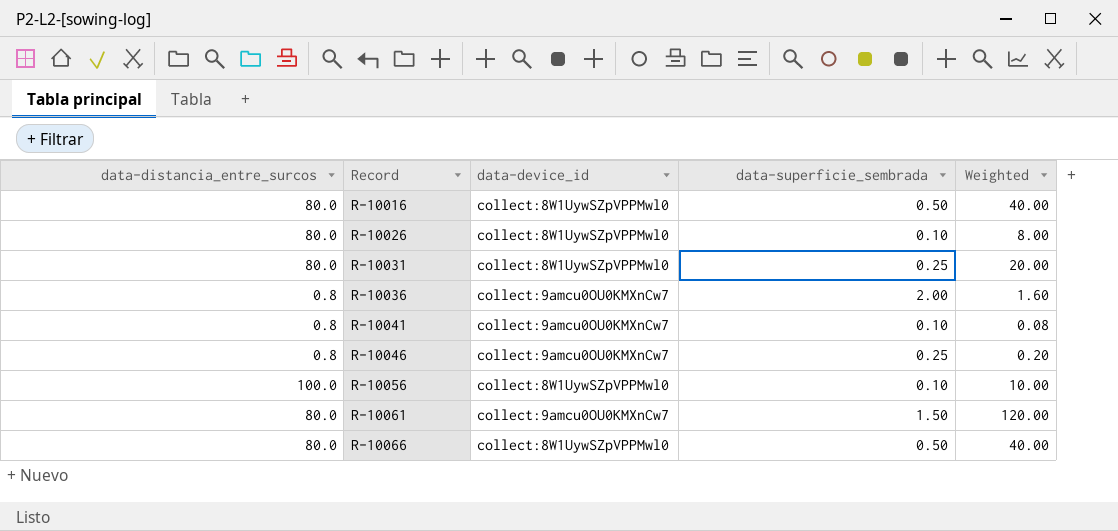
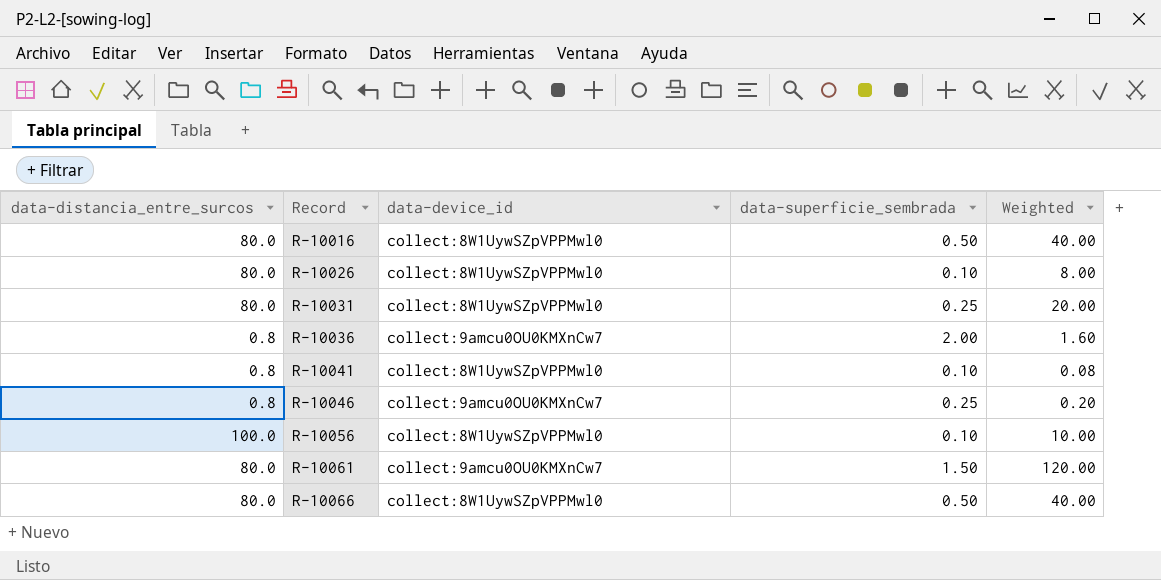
R-10041 | data-device_id: collect:9amcu0OU0KMXnCw7 -> collect:8W1UywSZpVPPMwl0

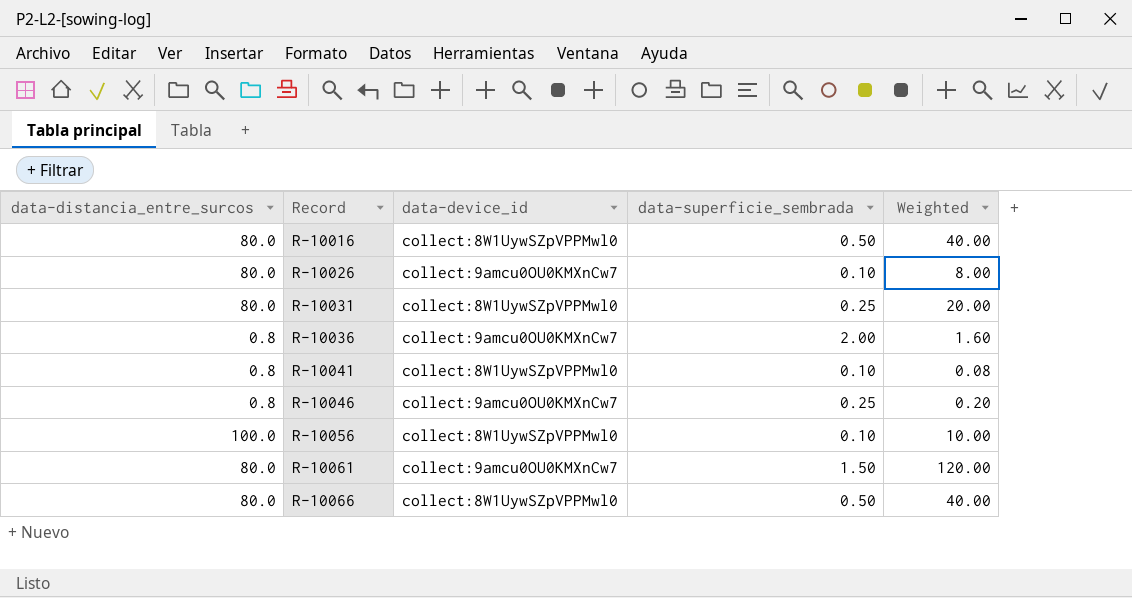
R-10026 | data-device_id: collect:8W1UywSZpVPPMwl0 -> collect:9amcu0OU0KMXnCw7

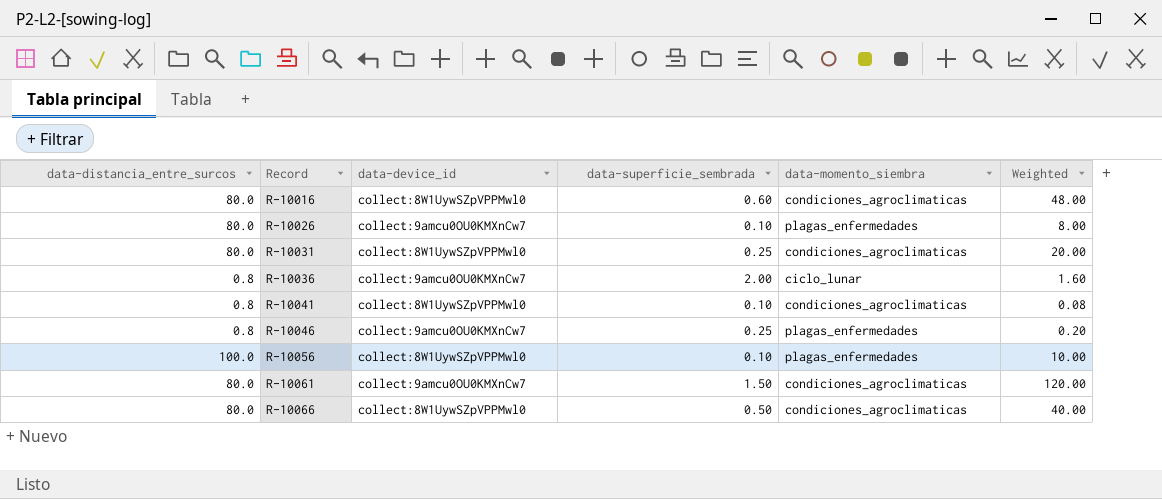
column data-momento_siembra | position: none -> 5
R-10016 | data-superficie_sembrada: 0.50 -> 0.60
R-10016 | Weighted: 40.00 -> 48.00

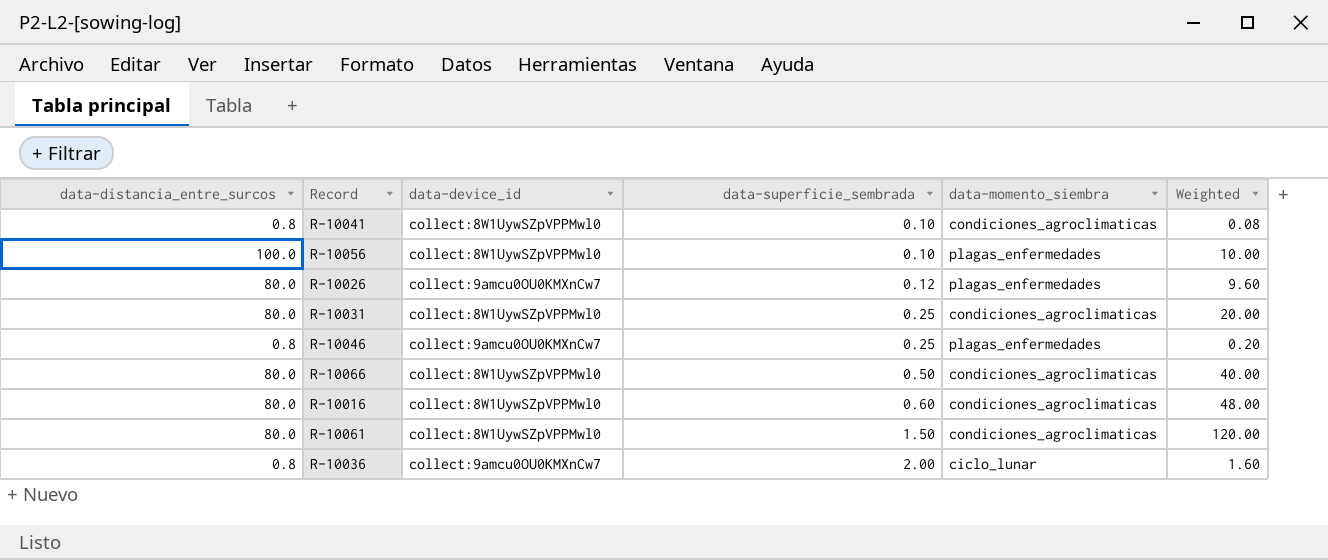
row order: Record ascending -> data-superficie_sembrada ascending
R-10026 | data-superficie_sembrada: 0.10 -> 0.12
R-10026 | Weighted: 8.00 -> 9.60
R-10061 | data-device_id: collect:9amcu0OU0KMXnCw7 -> collect:8W1UywSZpVPPMwl0

